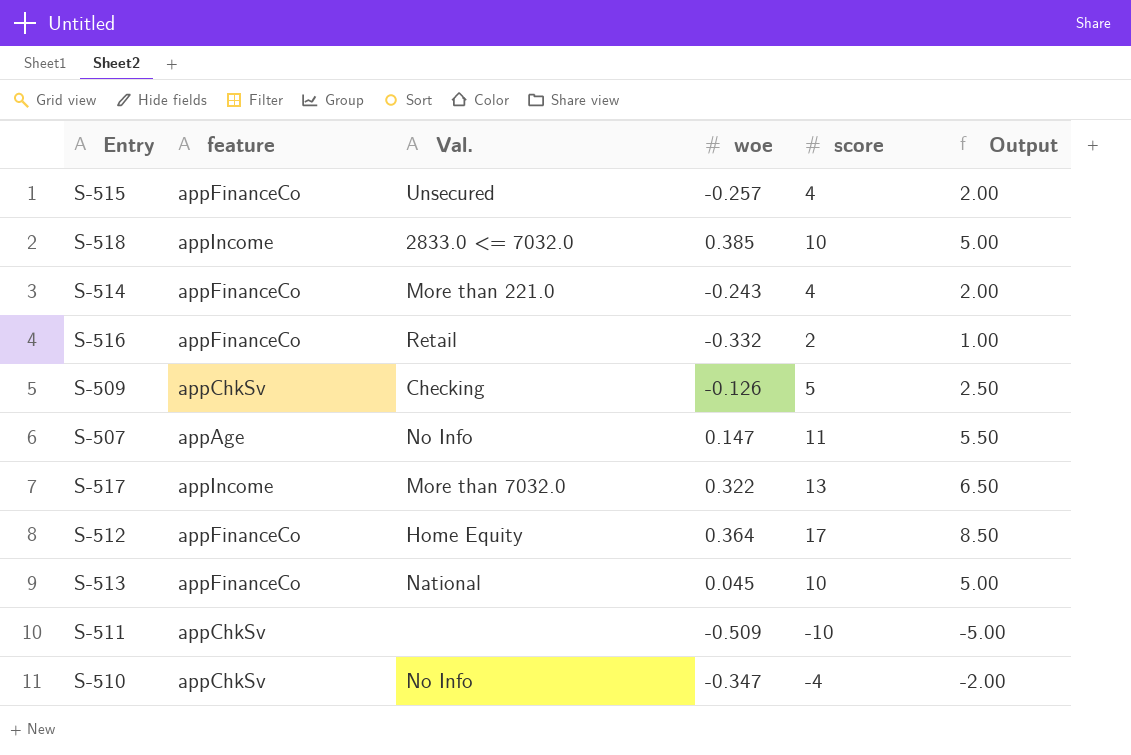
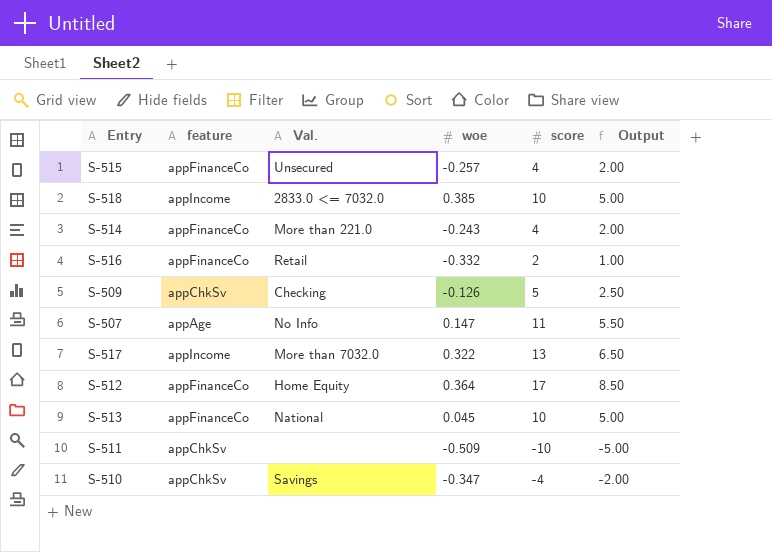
S-510 | Val.: No Info -> Savings

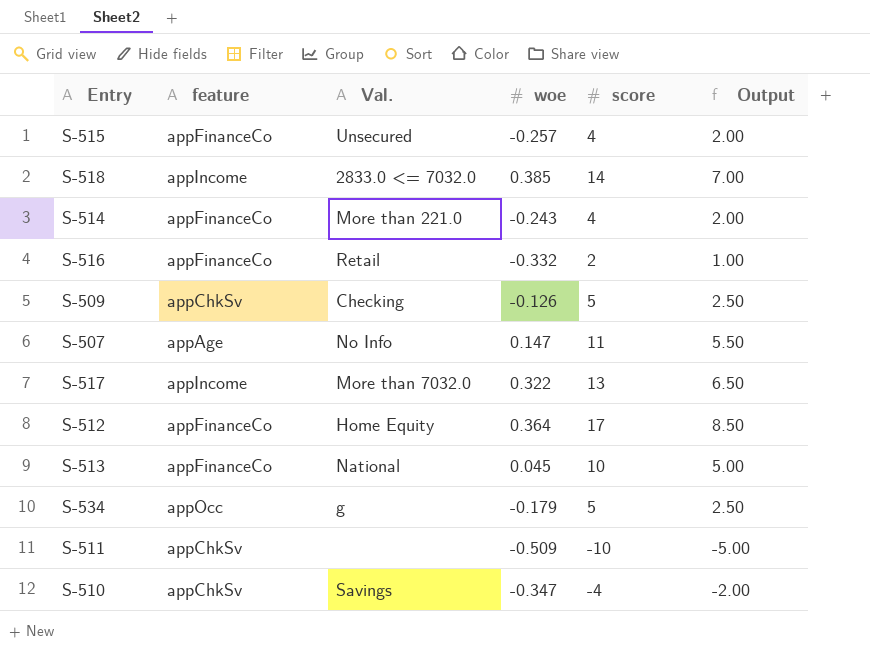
S-518 | score: 10 -> 14
S-518 | Output: 5.00 -> 7.00
row S-534: none -> appOcc | g | -0.179 | 5 | 2.50

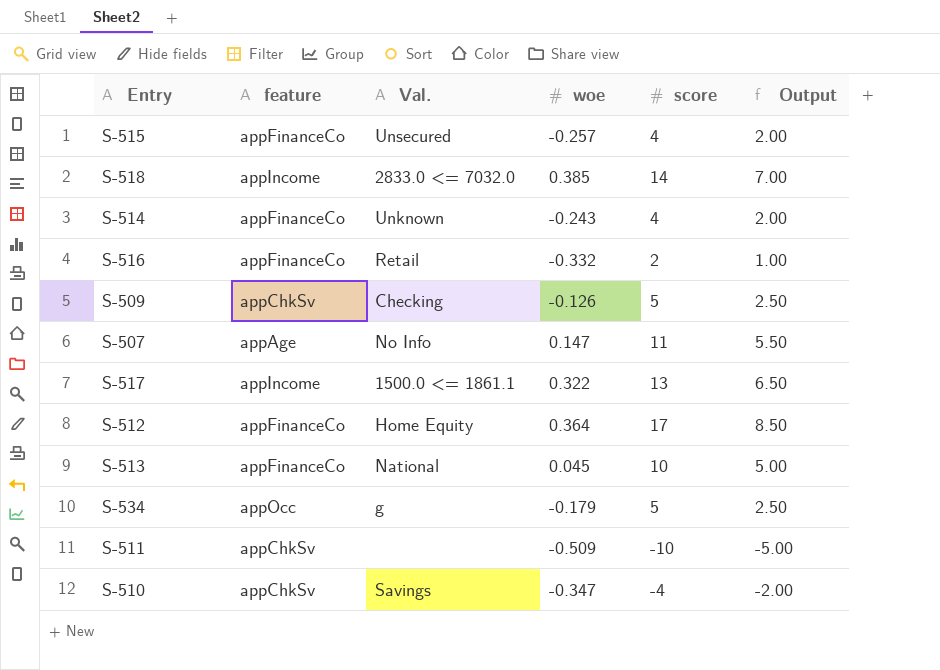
S-514 | Val.: More than 221.0 -> Unknown
S-517 | Val.: More than 7032.0 -> 1500.0 <= 1861.1

